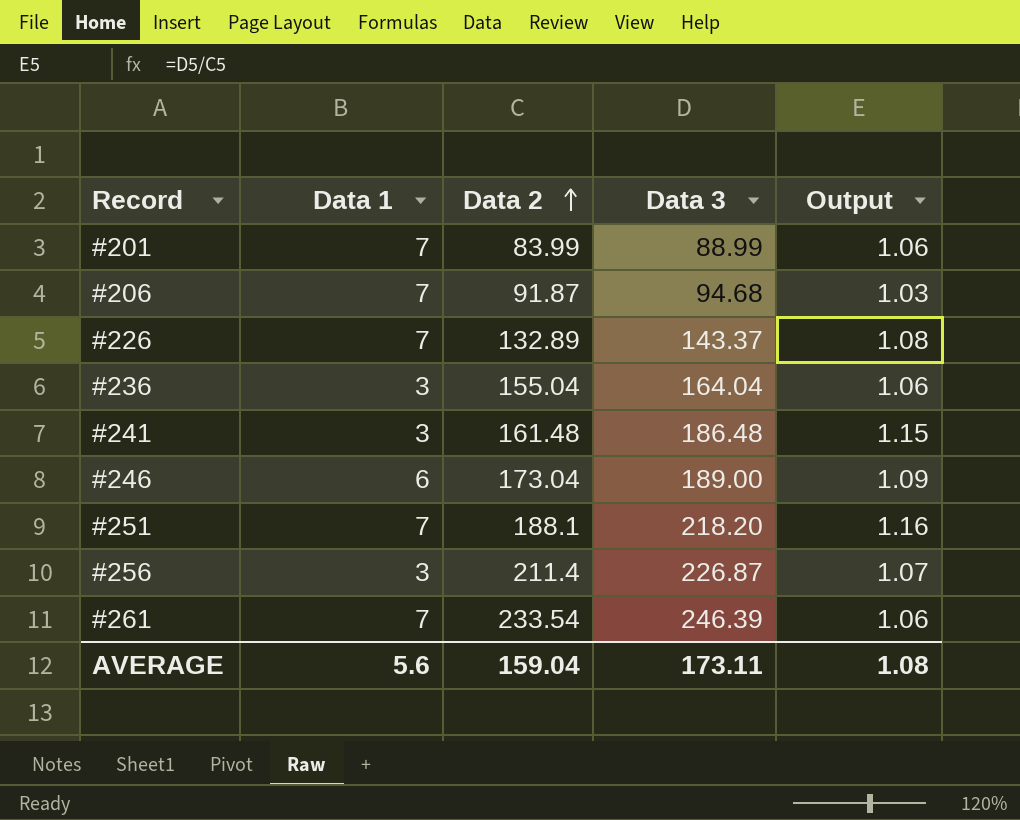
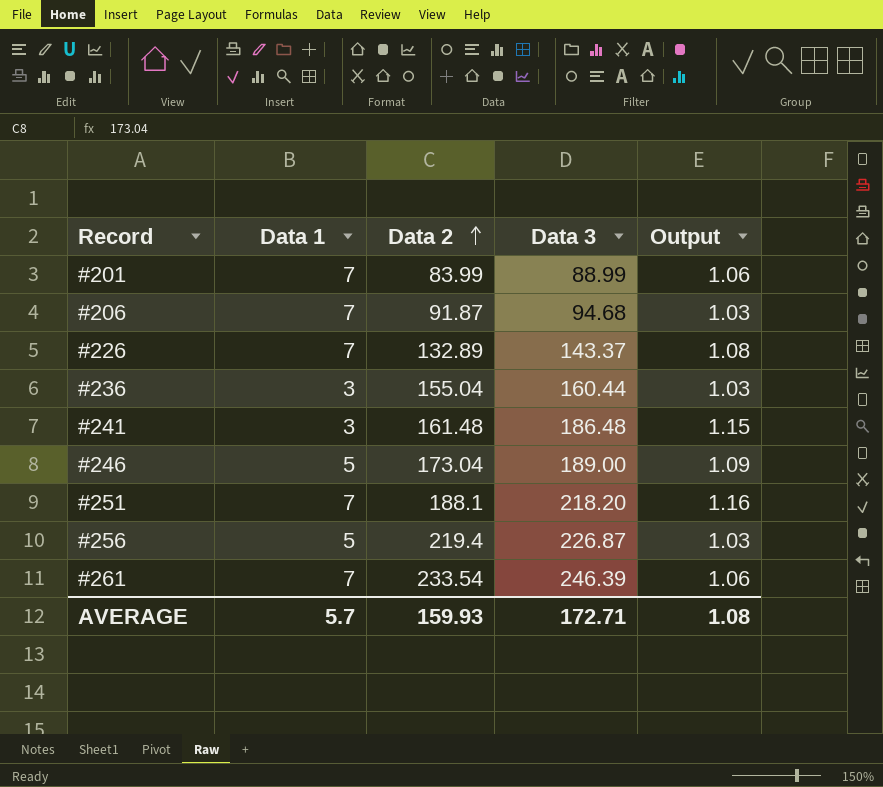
#236 | Data 3: 164.04 -> 160.44
#236 | Output: 1.06 -> 1.03
#246 | Data 1: 6 -> 5
#256 | Data 1: 3 -> 5
#256 | Data 2: 211.4 -> 219.4
#256 | Output: 1.07 -> 1.03
AVERAGE | Data 1: 5.6 -> 5.7
AVERAGE | Data 2: 159.04 -> 159.93
AVERAGE | Data 3: 173.11 -> 172.71

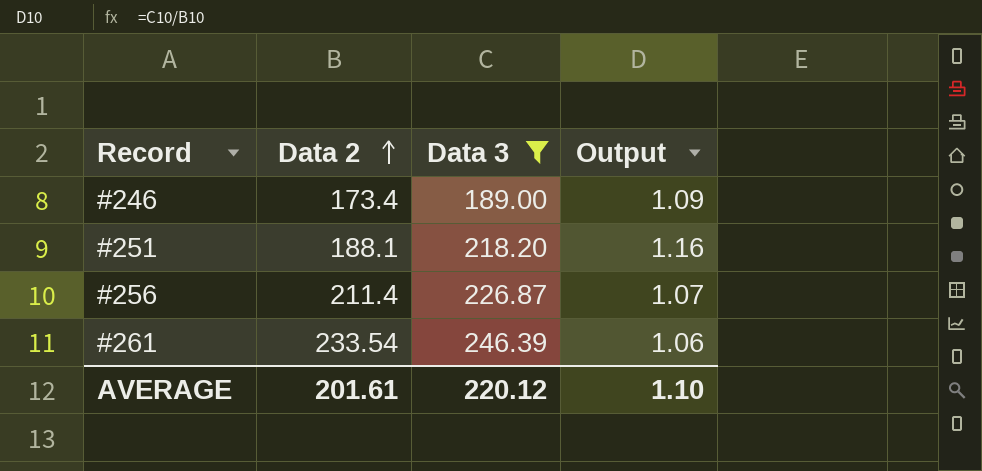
filter: none -> Data 3 >= 189.00
column Data 1 | position: 2 -> none
#246 | Data 2: 173.04 -> 173.4
#256 | Data 2: 219.4 -> 211.4
#256 | Output: 1.03 -> 1.07
AVERAGE | Data 2: 159.93 -> 201.61
AVERAGE | Data 3: 172.71 -> 220.12
AVERAGE | Output: 1.08 -> 1.10

